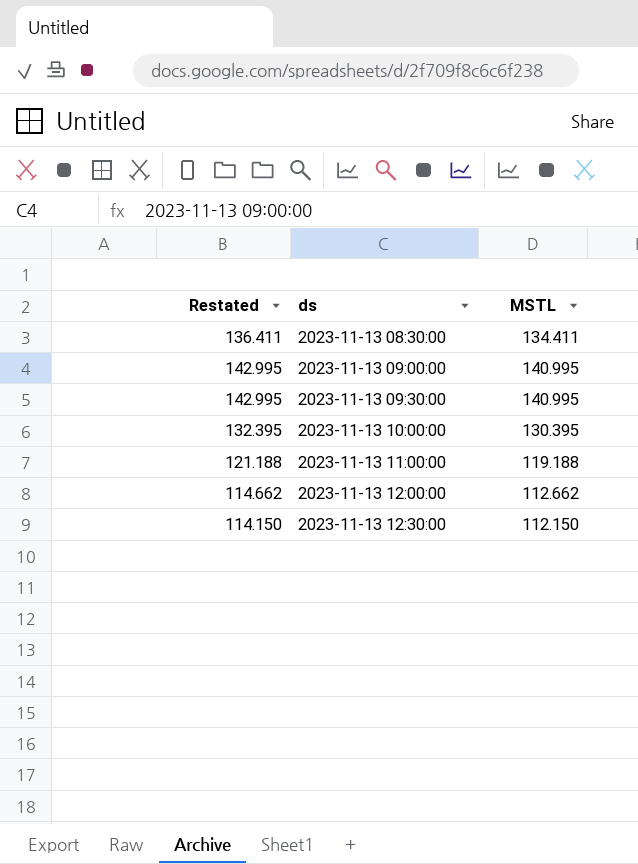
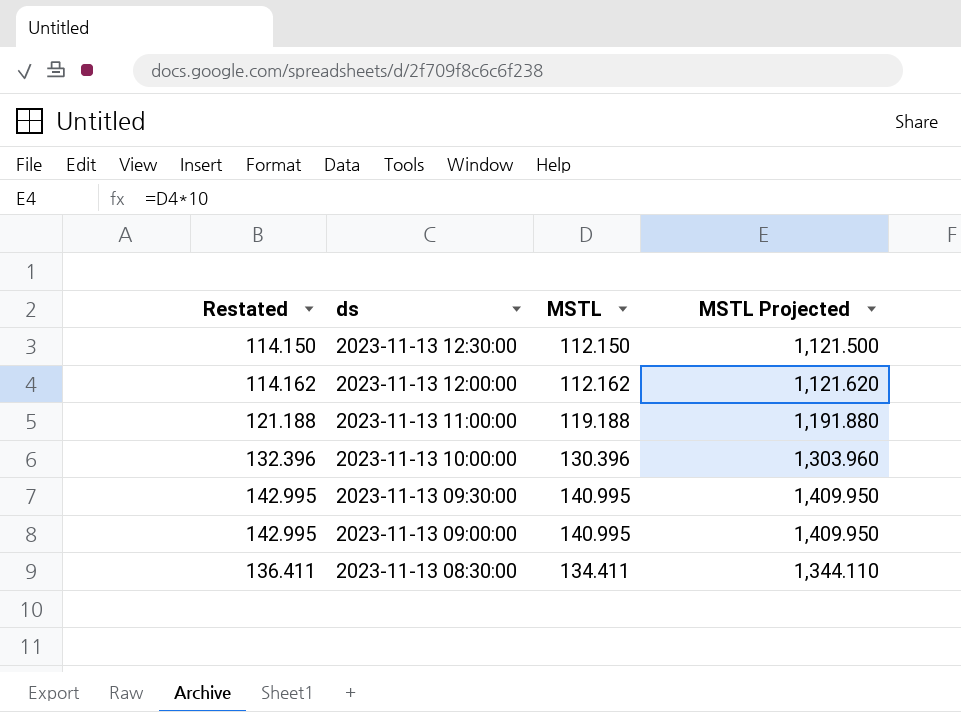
row order: ds ascending -> ds descending
column MSTL Projected | formula: none -> [MSTL] * 10
2023-11-13 12:00:00 | Restated: 114.662 -> 114.162
2023-11-13 12:00:00 | MSTL: 112.662 -> 112.162
2023-11-13 10:00:00 | Restated: 132.395 -> 132.396
2023-11-13 10:00:00 | MSTL: 130.395 -> 130.396

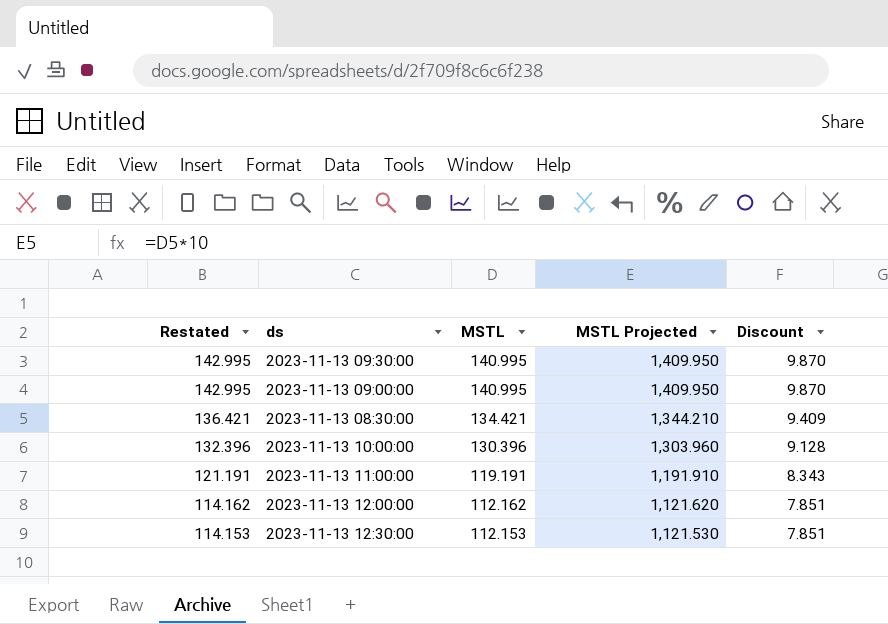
row order: ds descending -> Restated descending
column Discount | formula: none -> [MSTL] * 0.07
2023-11-13 08:30:00 | Restated: 136.411 -> 136.421
2023-11-13 08:30:00 | MSTL: 134.411 -> 134.421
2023-11-13 08:30:00 | MSTL Projected: 1,344.110 -> 1,344.210
2023-11-13 11:00:00 | Restated: 121.188 -> 121.191
2023-11-13 11:00:00 | MSTL: 119.188 -> 119.191
2023-11-13 11:00:00 | MSTL Projected: 1,191.880 -> 1,191.910
2023-11-13 12:30:00 | Restated: 114.150 -> 114.153
2023-11-13 12:30:00 | MSTL: 112.150 -> 112.153
2023-11-13 12:30:00 | MSTL Projected: 1,121.500 -> 1,121.530

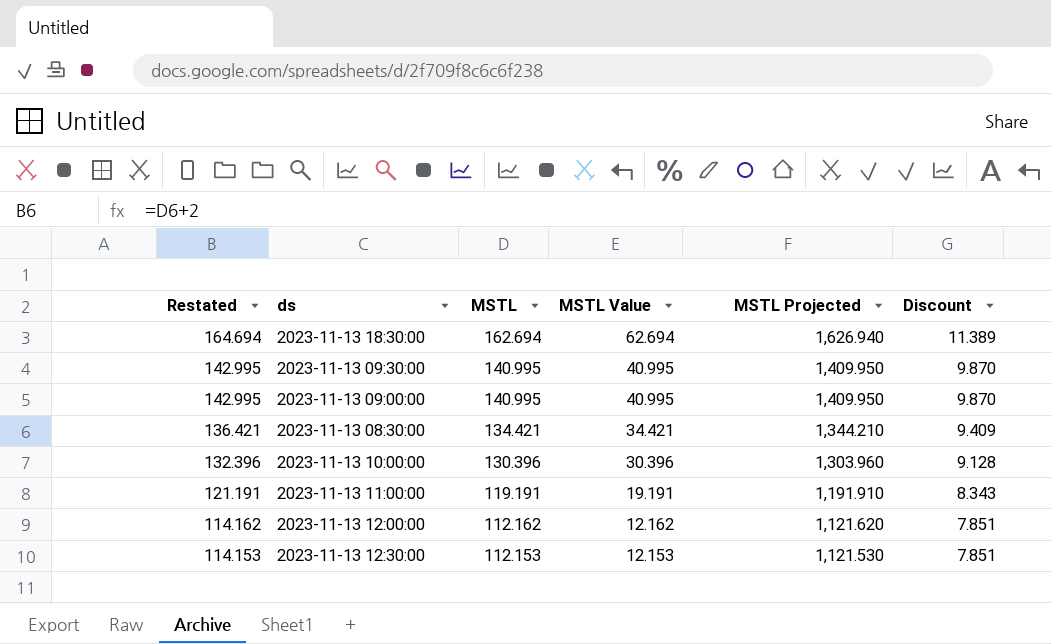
column MSTL Value | formula: none -> [MSTL] - 100
row 2023-11-13 18:30:00: none -> 164.694 | 162.694 | 62.694 | 1,626.940 | 11.389

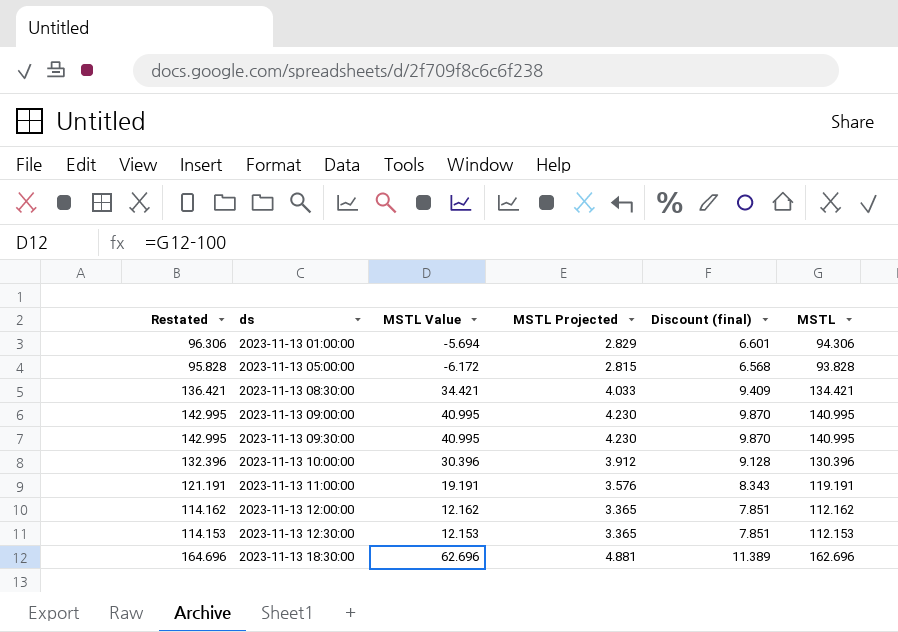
row order: Restated descending -> ds ascending
column MSTL Projected | formula: [MSTL] * 10 -> [MSTL] * 0.03
column name: Discount -> Discount (final)
column MSTL | position: 3 -> 6
row 2023-11-13 01:00:00: none -> 96.306 | -5.694 | 2.829 | 6.601 | 94.306
row 2023-11-13 05:00:00: none -> 95.828 | -6.172 | 2.815 | 6.568 | 93.828
2023-11-13 18:30:00 | Restated: 164.694 -> 164.696
2023-11-13 18:30:00 | MSTL Value: 62.694 -> 62.696
2023-11-13 18:30:00 | MSTL: 162.694 -> 162.696

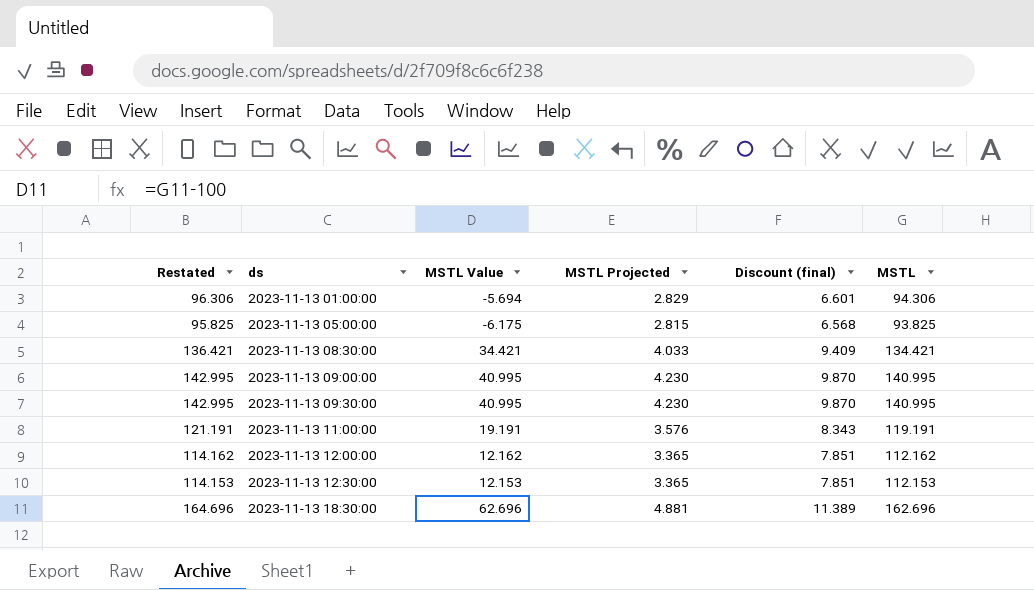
row 2023-11-13 10:00:00: 132.396 | 30.396 | 3.912 | 9.128 | 130.396 -> none
2023-11-13 05:00:00 | Restated: 95.828 -> 95.825
2023-11-13 05:00:00 | MSTL Value: -6.172 -> -6.175
2023-11-13 05:00:00 | MSTL: 93.828 -> 93.825

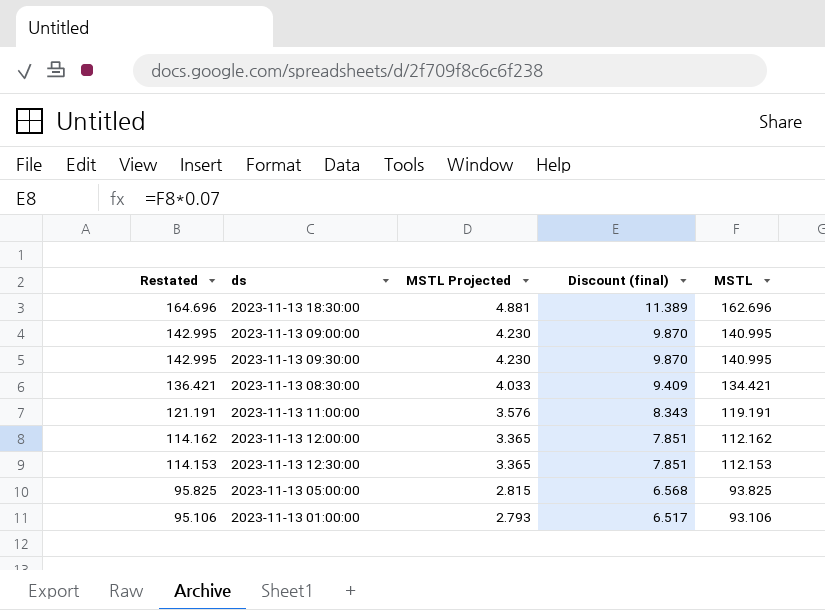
row order: ds ascending -> Restated descending
column MSTL Value | formula: [MSTL] - 100 -> none
2023-11-13 01:00:00 | Restated: 96.306 -> 95.106
2023-11-13 01:00:00 | MSTL Projected: 2.829 -> 2.793
2023-11-13 01:00:00 | Discount (final): 6.601 -> 6.517
2023-11-13 01:00:00 | MSTL: 94.306 -> 93.106

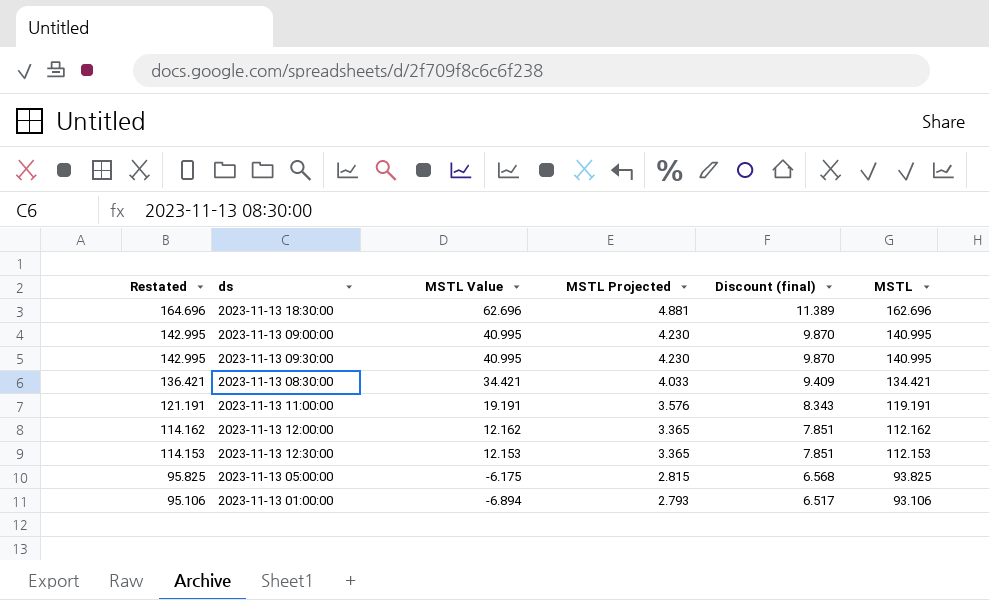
column MSTL Value | formula: none -> [MSTL] - 100

